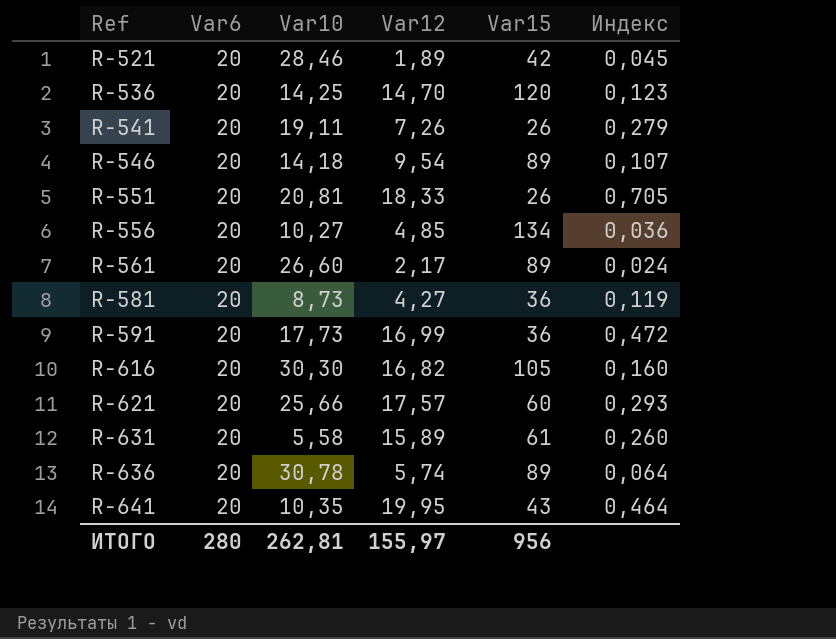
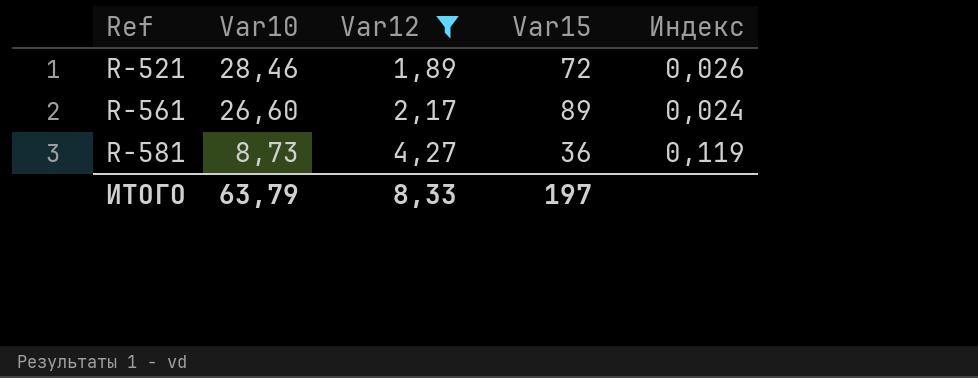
filter: none -> Var12 <= 4,27
column Var6 | position: 2 -> none
R-521 | Var15: 42 -> 72
R-521 | Индекс: 0,045 -> 0,026
ИТОГО | Var10: 262,81 -> 63,79
ИТОГО | Var12: 155,97 -> 8,33
ИТОГО | Var15: 956 -> 197

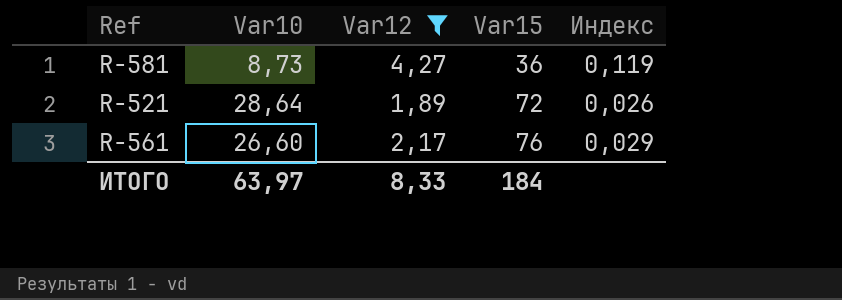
row order: Ref ascending -> Var15 ascending
R-521 | Var10: 28,46 -> 28,64
R-561 | Var15: 89 -> 76
R-561 | Индекс: 0,024 -> 0,029
ИТОГО | Var10: 63,79 -> 63,97
ИТОГО | Var15: 197 -> 184

